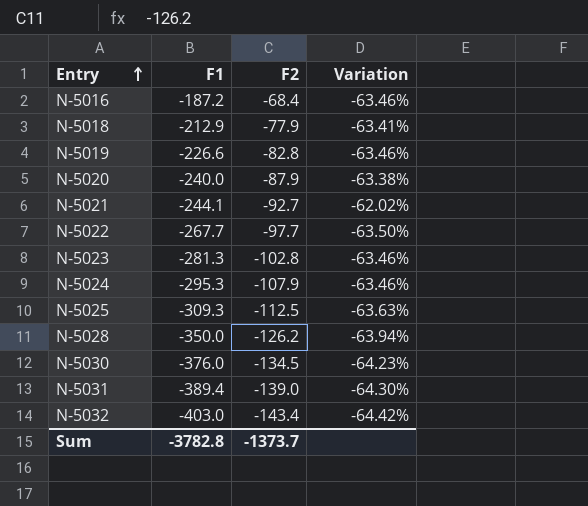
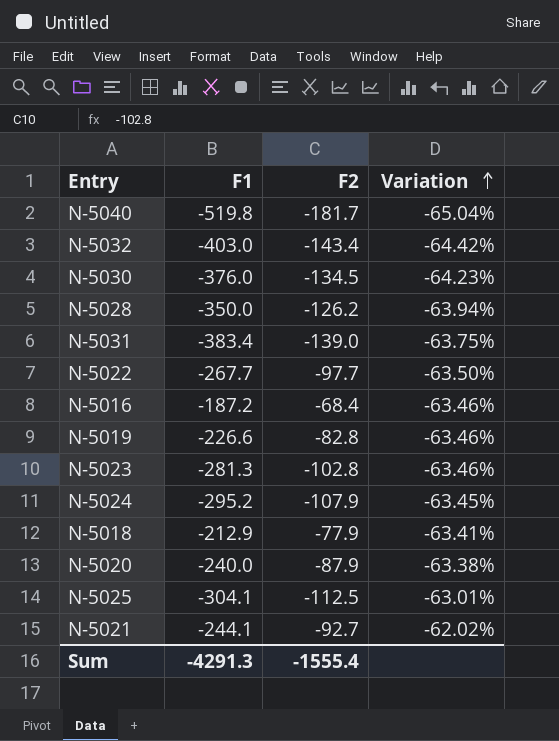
row order: Entry ascending -> Variation ascending
row N-5040: none -> -519.8 | -181.7 | -65.04%
N-5031 | F1: -389.4 -> -383.4
N-5031 | Variation: -64.30% -> -63.75%
N-5024 | F1: -295.3 -> -295.2
N-5024 | Variation: -63.46% -> -63.45%
N-5025 | F1: -309.3 -> -304.1
N-5025 | Variation: -63.63% -> -63.01%
Sum | F1: -3782.8 -> -4291.3
Sum | F2: -1373.7 -> -1555.4

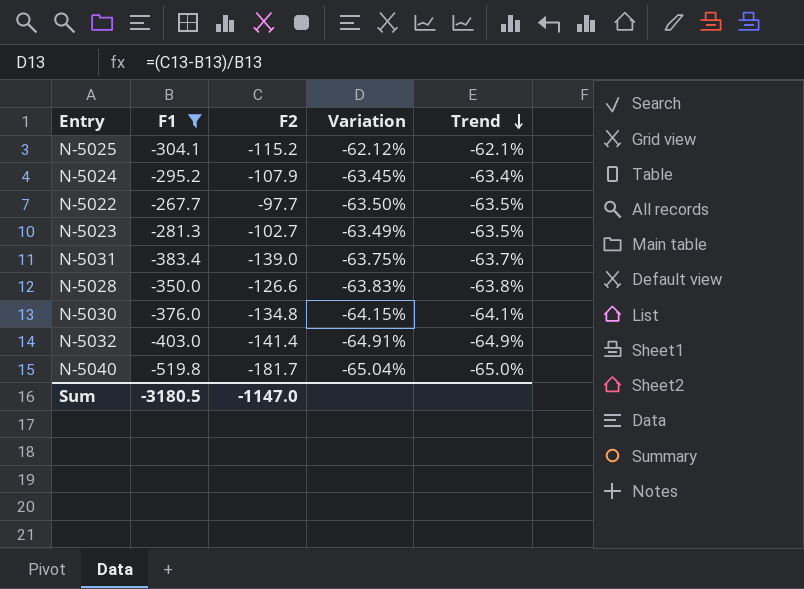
filter: none -> F1 <= -267.7
row order: Variation ascending -> Trend descending
column Trend | formula: none -> ([F2] - [F1]) / [F1]
N-5025 | F2: -112.5 -> -115.2
N-5025 | Variation: -63.01% -> -62.12%
N-5023 | F2: -102.8 -> -102.7
N-5023 | Variation: -63.46% -> -63.49%
N-5028 | F2: -126.2 -> -126.6
N-5028 | Variation: -63.94% -> -63.83%
N-5030 | F2: -134.5 -> -134.8
N-5030 | Variation: -64.23% -> -64.15%
N-5032 | F2: -143.4 -> -141.4
N-5032 | Variation: -64.42% -> -64.91%
Sum | F1: -4291.3 -> -3180.5
Sum | F2: -1555.4 -> -1147.0

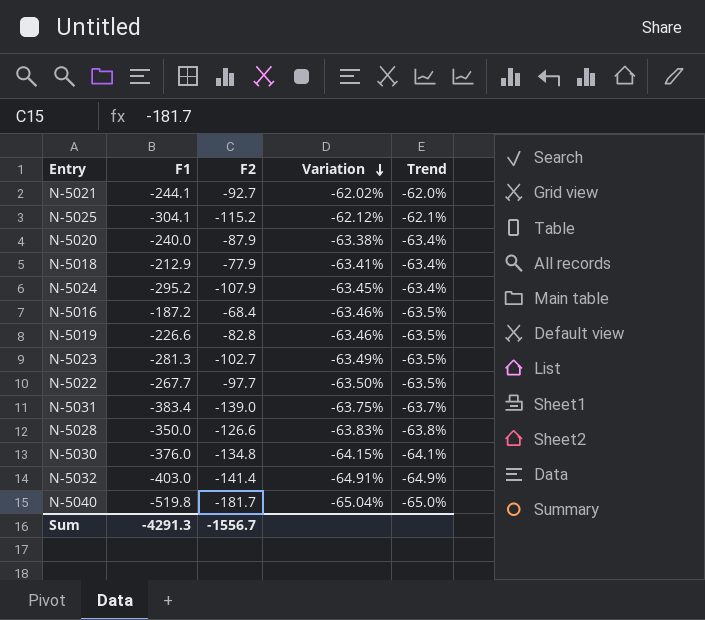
filter: F1 <= -267.7 -> none
row order: Trend descending -> Variation descending
Sum | F1: -3180.5 -> -4291.3
Sum | F2: -1147.0 -> -1556.7

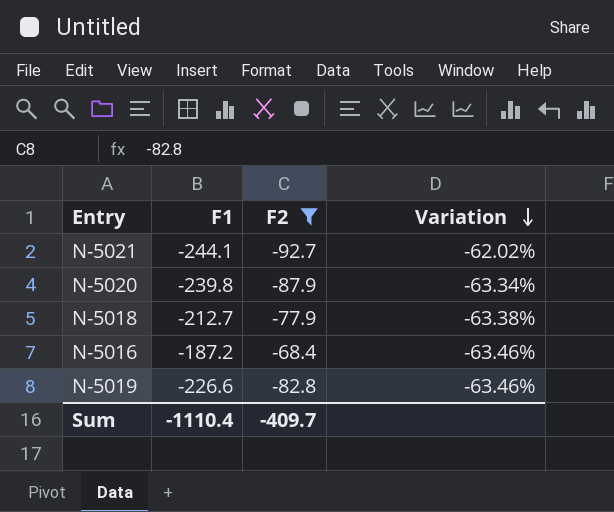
filter: none -> F2 >= -92.7
column Trend | formula: ([F2] - [F1]) / [F1] -> none
N-5020 | F1: -240.0 -> -239.8
N-5020 | Variation: -63.38% -> -63.34%
N-5018 | F1: -212.9 -> -212.7
N-5018 | Variation: -63.41% -> -63.38%
Sum | F1: -4291.3 -> -1110.4
Sum | F2: -1556.7 -> -409.7

